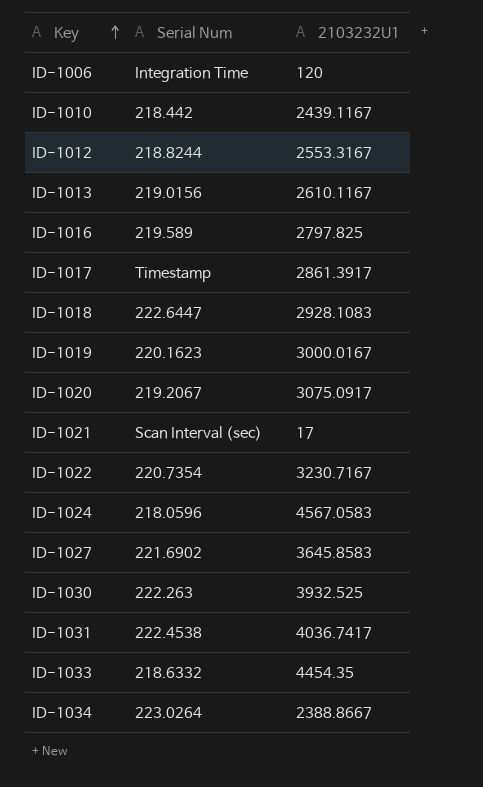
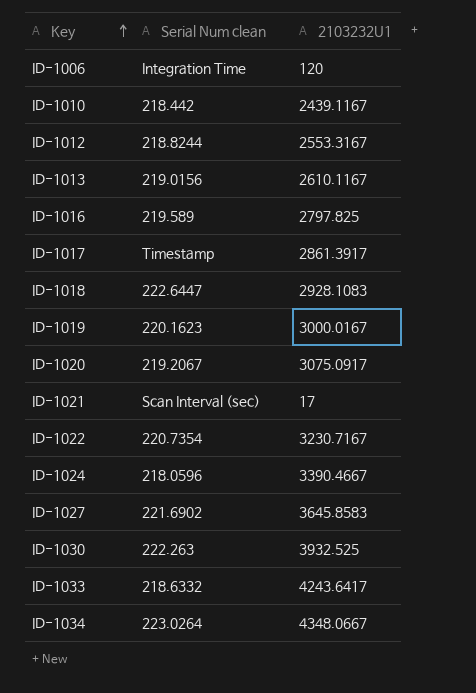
column name: Serial Num -> Serial Num clean
row ID-1031: 222.4538 | 4036.7417 -> none
ID-1024 | 2103232U1: 4567.0583 -> 3390.4667
ID-1033 | 2103232U1: 4454.35 -> 4243.6417
ID-1034 | 2103232U1: 2388.8667 -> 4348.0667

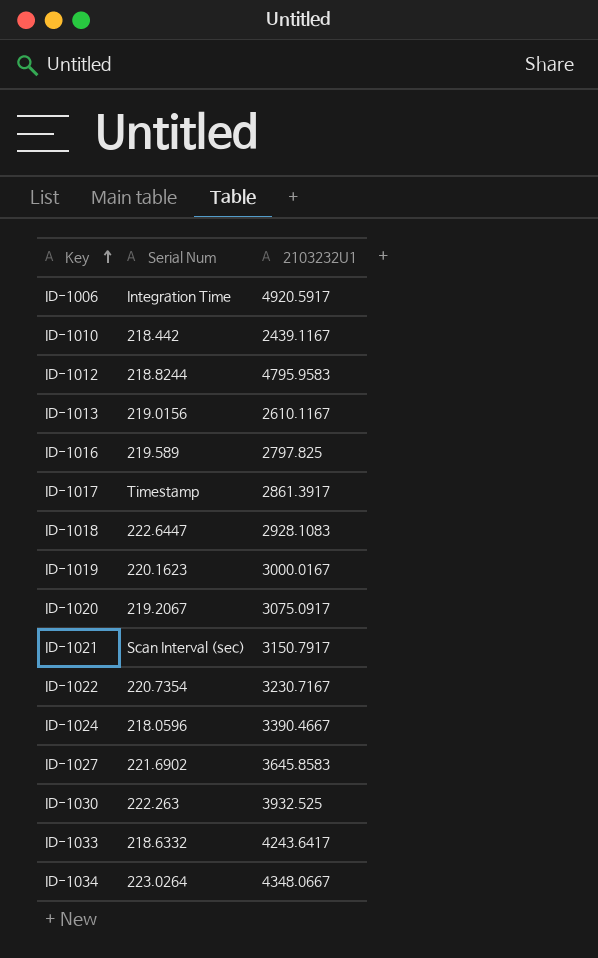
column name: Serial Num clean -> Serial Num
ID-1006 | 2103232U1: 120 -> 4920.5917
ID-1012 | 2103232U1: 2553.3167 -> 4795.9583
ID-1021 | 2103232U1: 17 -> 3150.7917

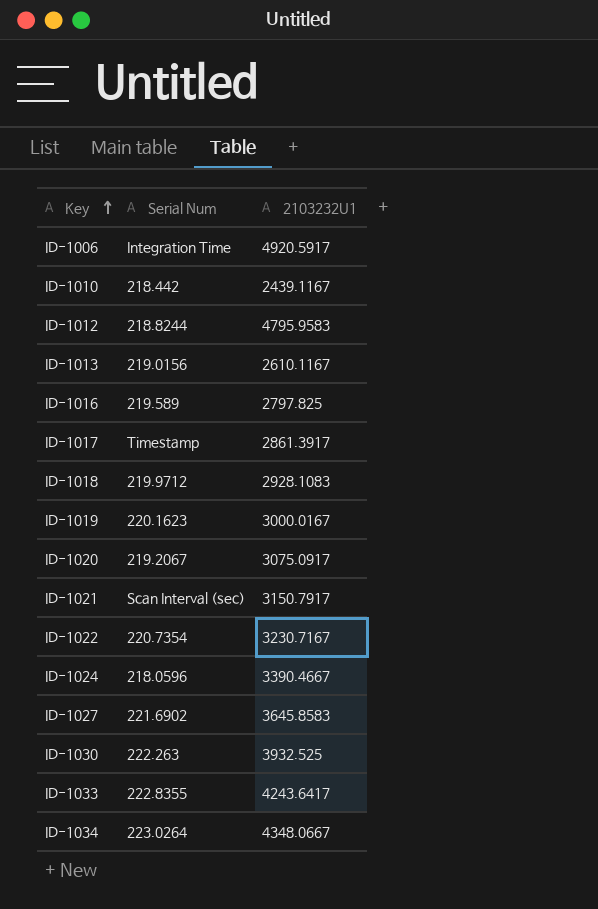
ID-1018 | Serial Num: 222.6447 -> 219.9712
ID-1033 | Serial Num: 218.6332 -> 222.8355

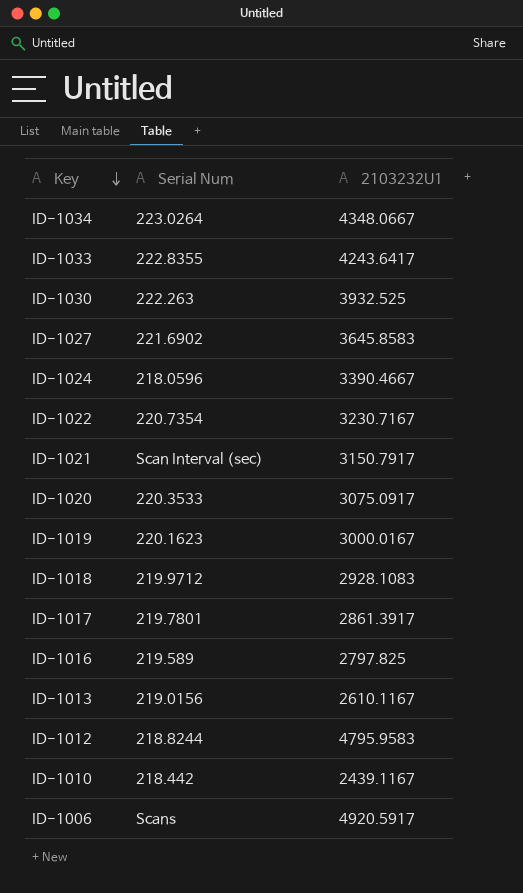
row order: Key ascending -> Key descending
ID-1020 | Serial Num: 219.2067 -> 220.3533
ID-1017 | Serial Num: Timestamp -> 219.7801
ID-1006 | Serial Num: Integration Time -> Scans

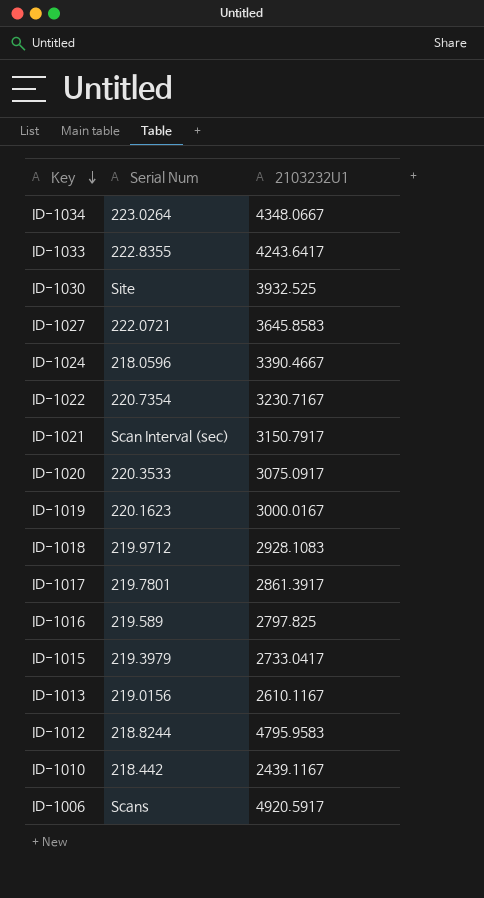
ID-1030 | Serial Num: 222.263 -> Site
ID-1027 | Serial Num: 221.6902 -> 222.0721
row ID-1015: none -> 219.3979 | 2733.0417

